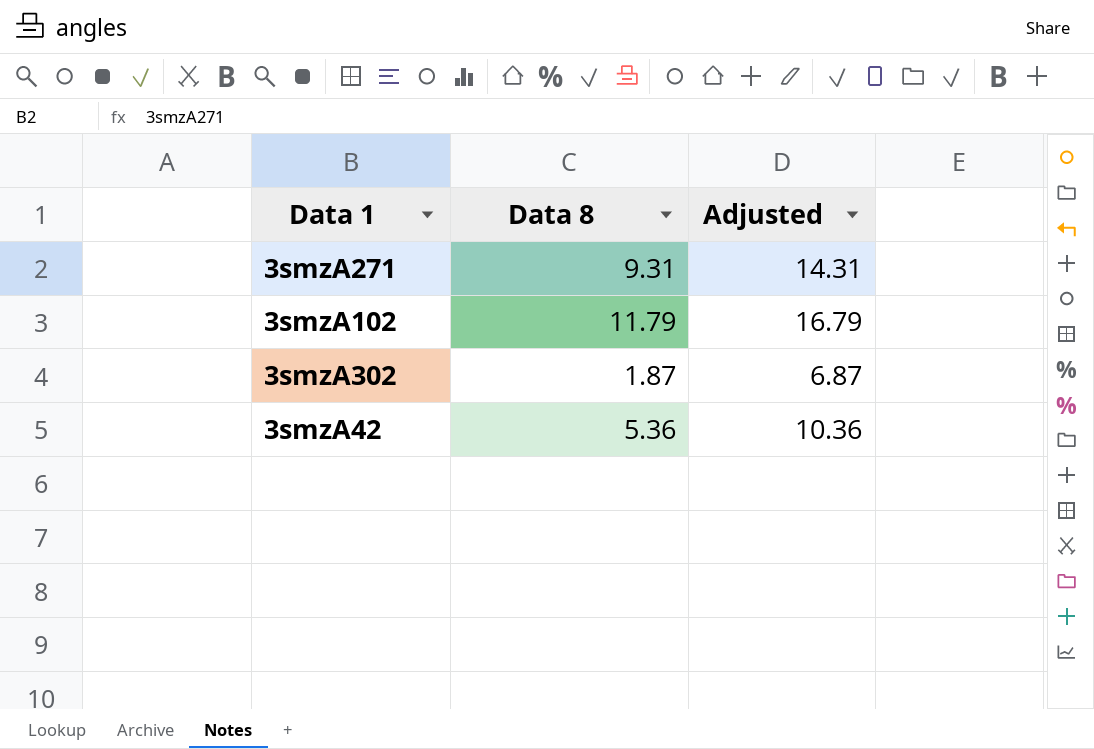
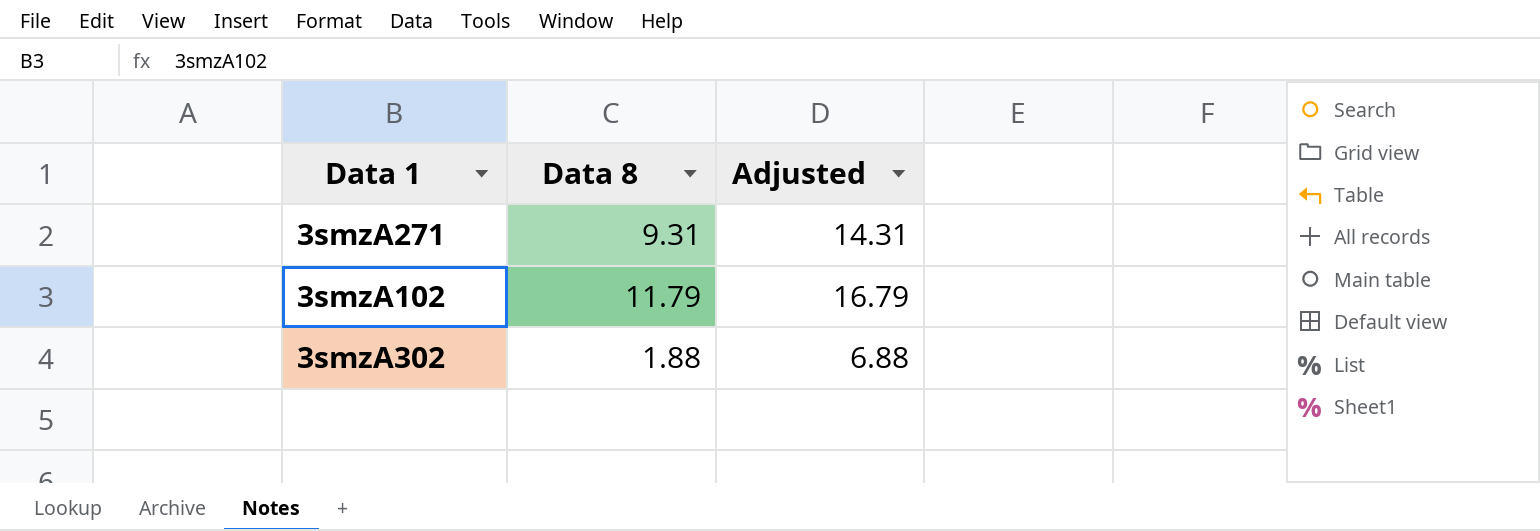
row 3smzA42: 5.36 | 10.36 -> none
3smzA302 | Data 8: 1.87 -> 1.88
3smzA302 | Adjusted: 6.87 -> 6.88

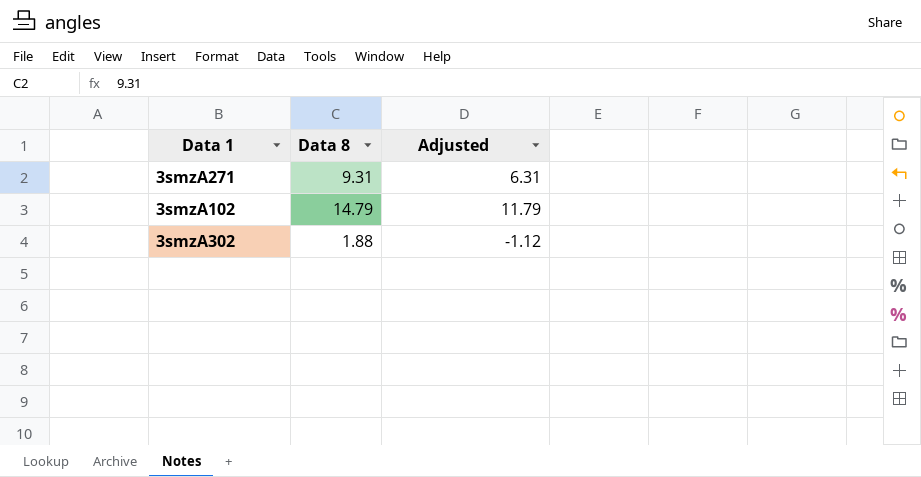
column Adjusted | formula: [Data 8] + 5 -> [Data 8] - 3
3smzA102 | Data 8: 11.79 -> 14.79

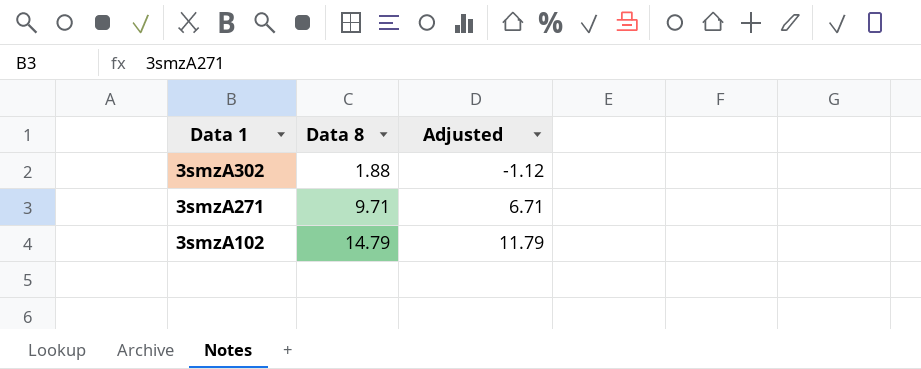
row order: none -> Data 1 descending
3smzA271 | Data 8: 9.31 -> 9.71
3smzA271 | Adjusted: 6.31 -> 6.71

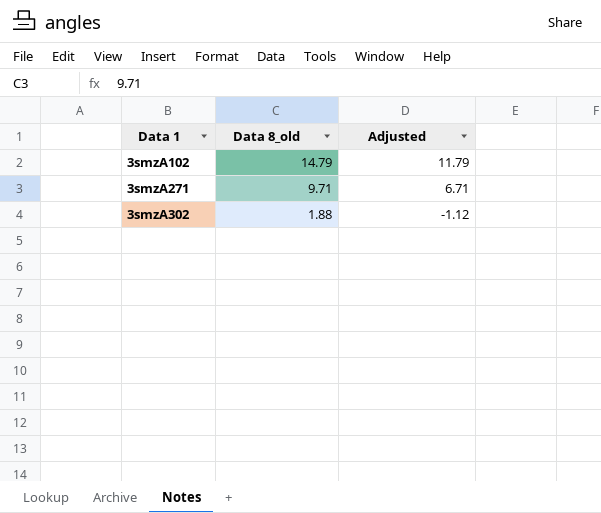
row order: Data 1 descending -> Data 1 ascending
column name: Data 8 -> Data 8_old

